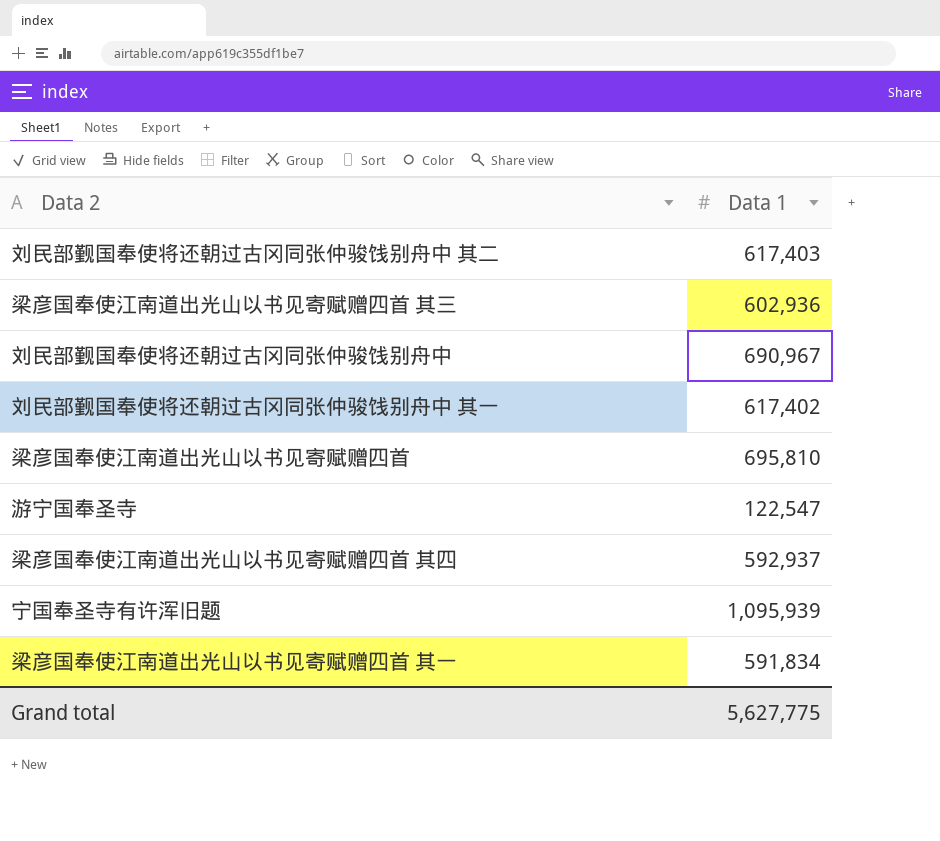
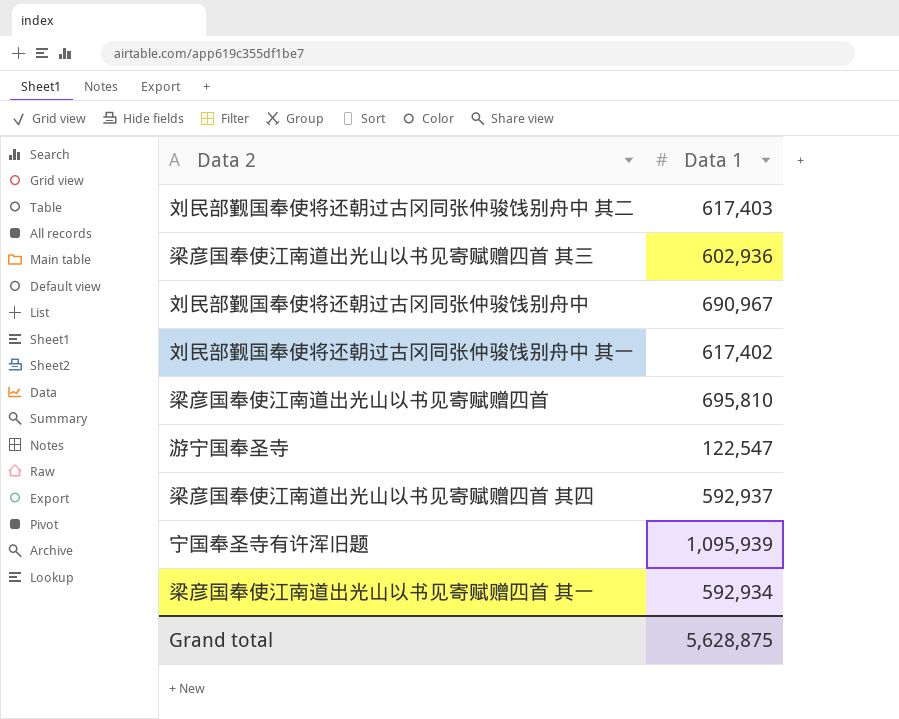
梁彦国奉使江南道出光山以书见寄赋赠四首 其一 | Data 1: 591,834 -> 592,934
Grand total | Data 1: 5,627,775 -> 5,628,875

